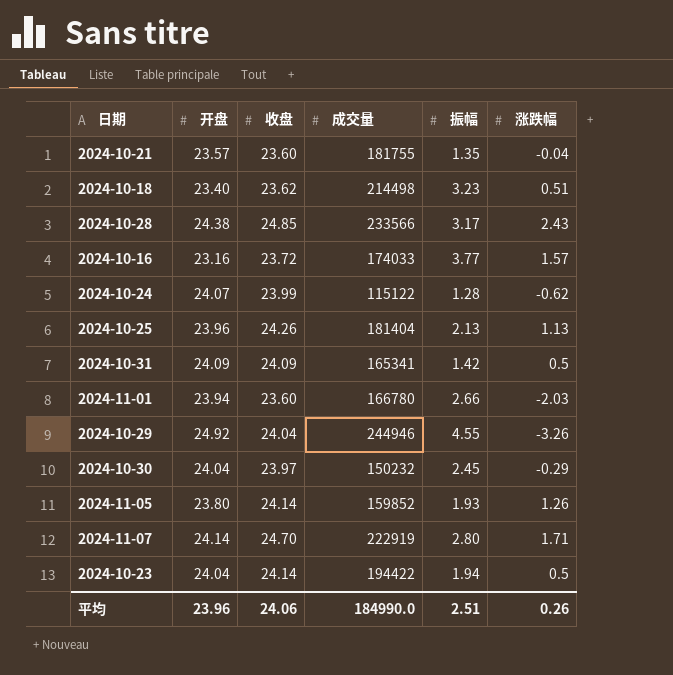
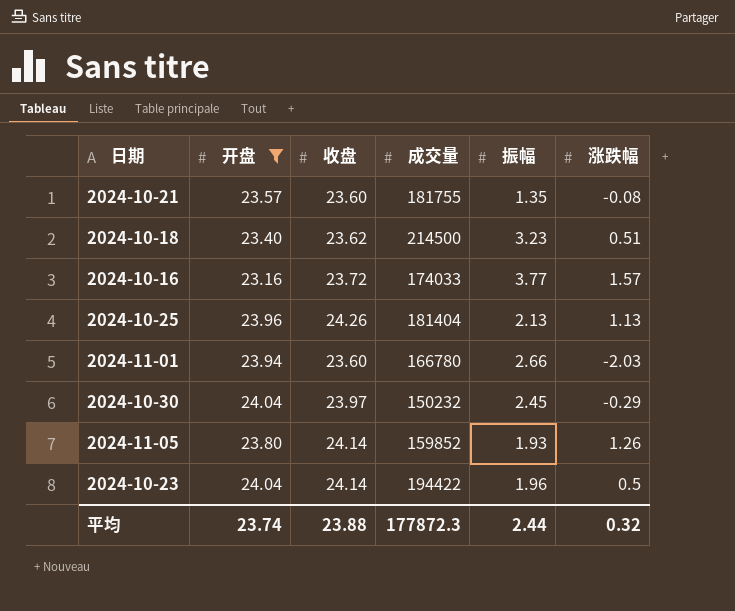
filter: none -> 开盘 <= 24.04
2024-10-21 | 涨跌幅: -0.04 -> -0.08
2024-10-18 | 成交量: 214498 -> 214500
2024-10-23 | 振幅: 1.94 -> 1.96
平均 | 开盘: 23.96 -> 23.74
平均 | 收盘: 24.06 -> 23.88
平均 | 成交量: 184990.0 -> 177872.3
平均 | 振幅: 2.51 -> 2.44
平均 | 涨跌幅: 0.26 -> 0.32

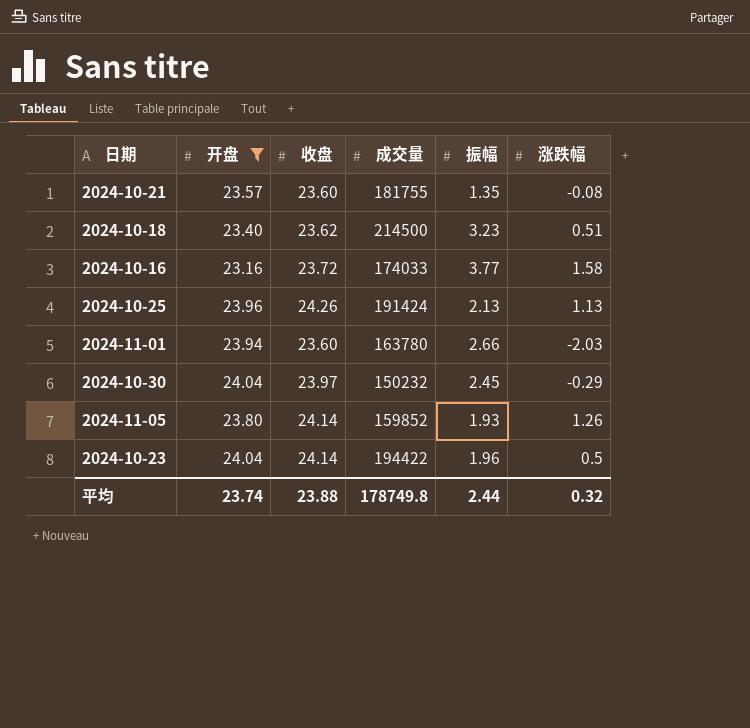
2024-10-16 | 涨跌幅: 1.57 -> 1.58
2024-10-25 | 成交量: 181404 -> 191424
2024-11-01 | 成交量: 166780 -> 163780
平均 | 成交量: 177872.3 -> 178749.8

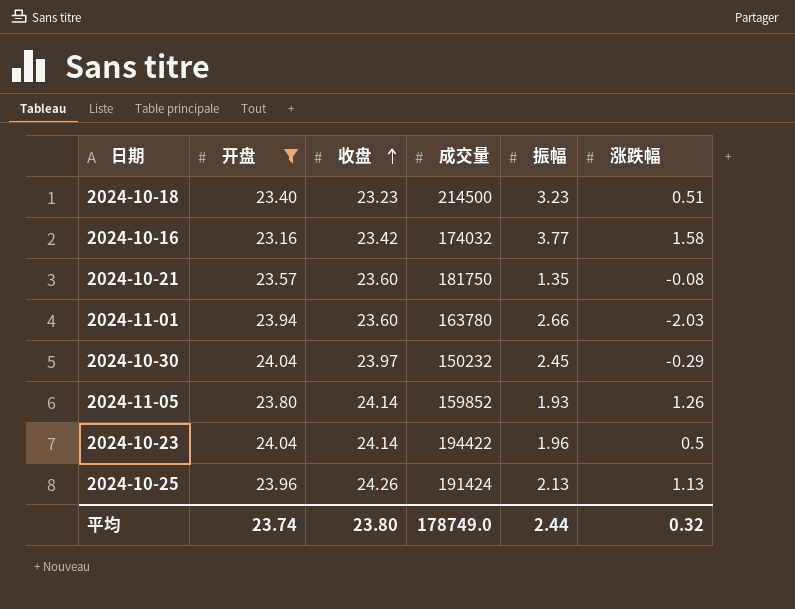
row order: none -> 收盘 ascending
2024-10-18 | 收盘: 23.62 -> 23.23
2024-10-16 | 收盘: 23.72 -> 23.42
2024-10-16 | 成交量: 174033 -> 174032
2024-10-21 | 成交量: 181755 -> 181750
平均 | 收盘: 23.88 -> 23.80
平均 | 成交量: 178749.8 -> 178749.0

